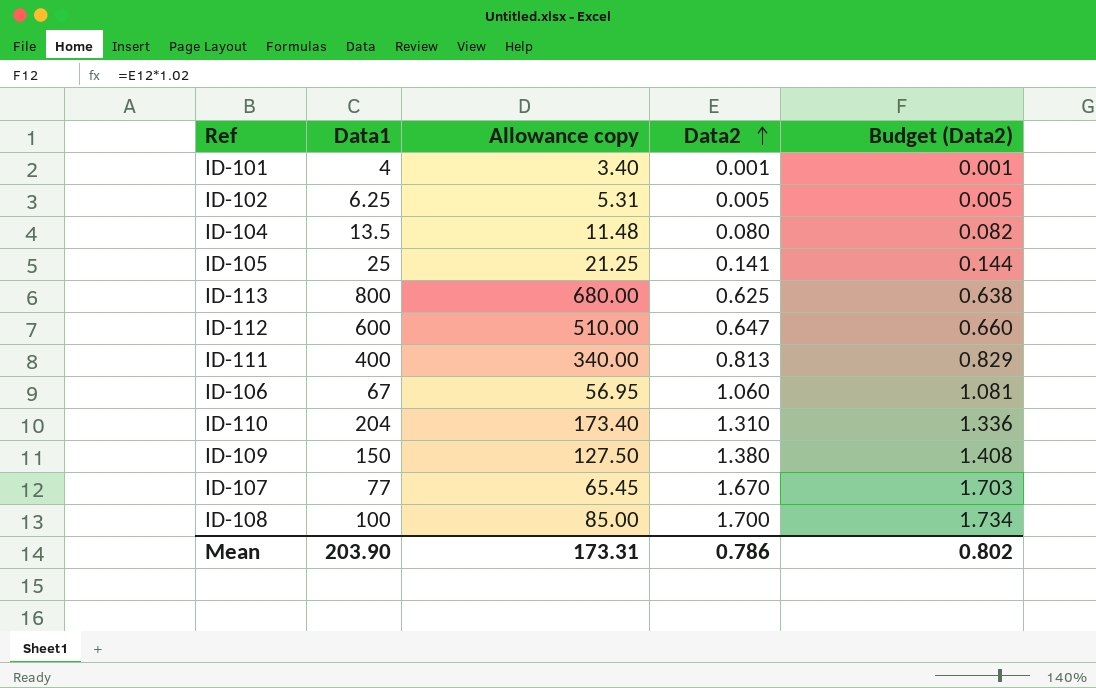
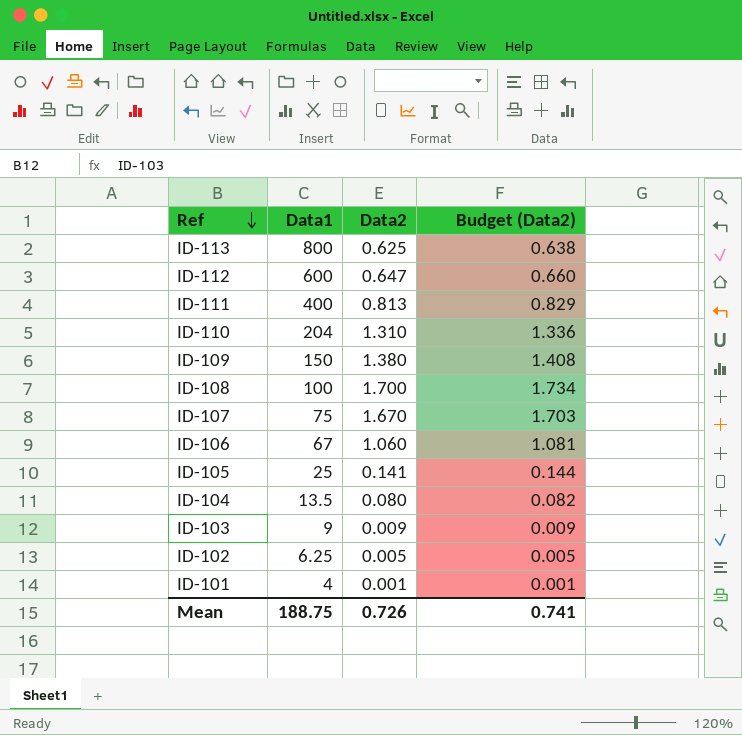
row order: Data2 ascending -> Ref descending
column Allowance copy | formula: [Data1] * 0.85 -> none
ID-107 | Data1: 77 -> 75
row ID-103: none -> 9 | 0.009 | 0.009
Mean | Data1: 203.90 -> 188.75
Mean | Data2: 0.786 -> 0.726
Mean | Budget (Data2): 0.802 -> 0.741

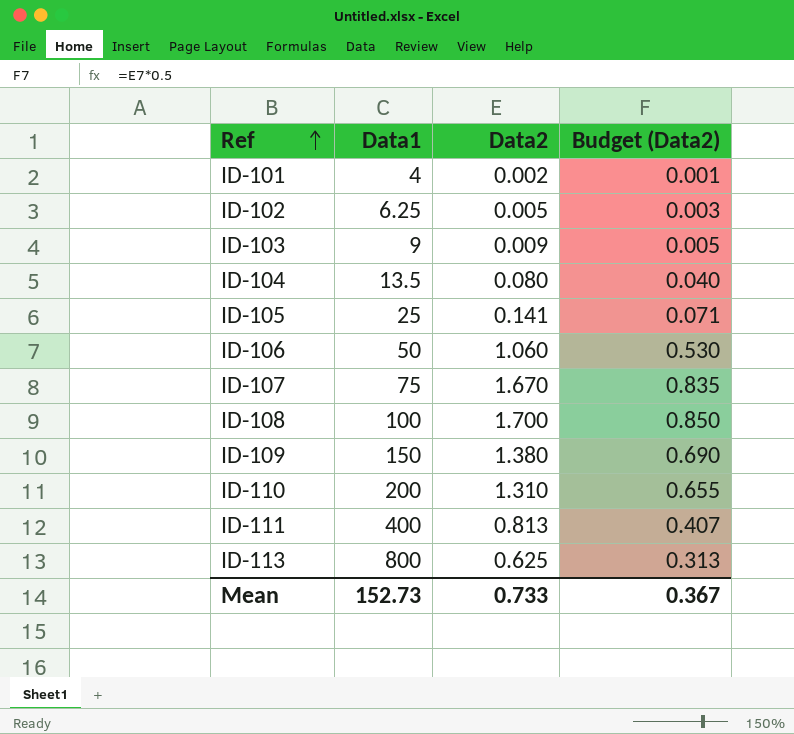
row order: Ref descending -> Ref ascending
column Budget (Data2) | formula: [Data2] * 1.02 -> [Data2] * 0.5
row ID-112: 600 | 0.647 | 0.660 -> none
ID-101 | Data2: 0.001 -> 0.002
ID-106 | Data1: 67 -> 50
ID-110 | Data1: 204 -> 200
Mean | Data1: 188.75 -> 152.73
Mean | Data2: 0.726 -> 0.733
Mean | Budget (Data2): 0.741 -> 0.367

